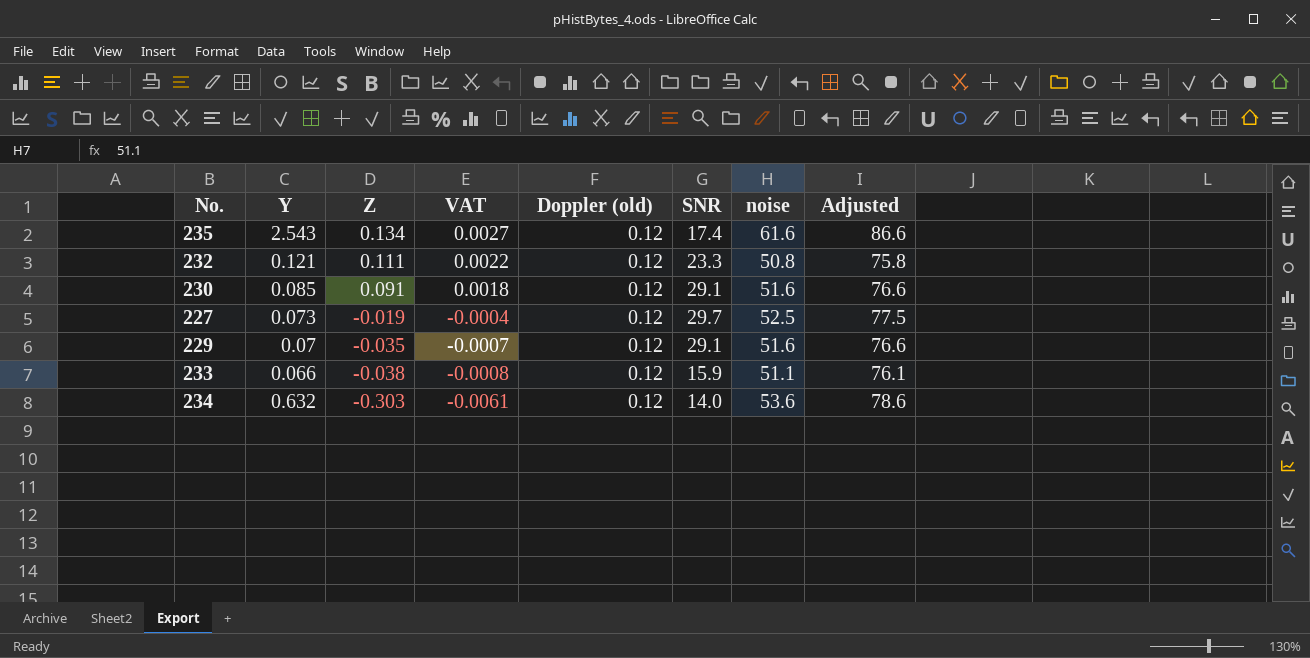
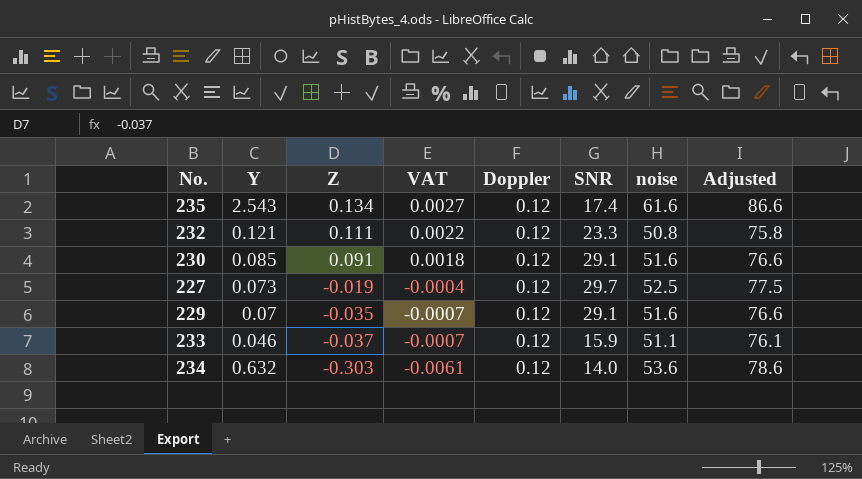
column name: Doppler (old) -> Doppler
233 | Y: 0.066 -> 0.046
233 | Z: -0.038 -> -0.037
233 | VAT: -0.0008 -> -0.0007

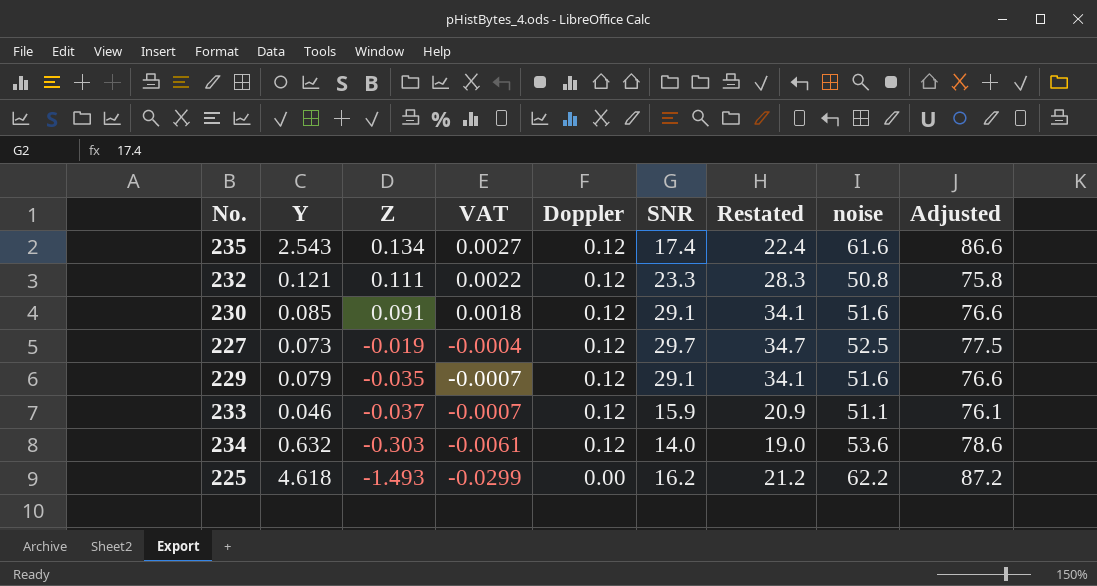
column Restated | formula: none -> [SNR] + 5
229 | Y: 0.07 -> 0.079
row 225: none -> 4.618 | -1.493 | -0.0299 | 0.00 | 16.2 | 21.2 | 62.2 | 87.2

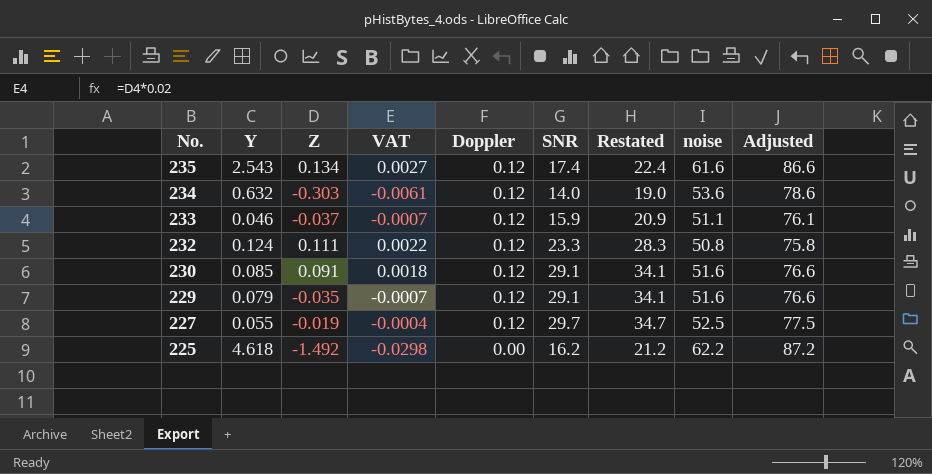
row order: Z descending -> No. descending
232 | Y: 0.121 -> 0.124
227 | Y: 0.073 -> 0.055
225 | Z: -1.493 -> -1.492
225 | VAT: -0.0299 -> -0.0298

